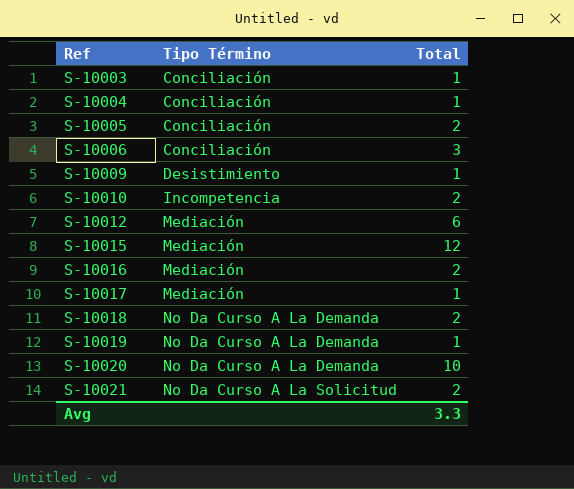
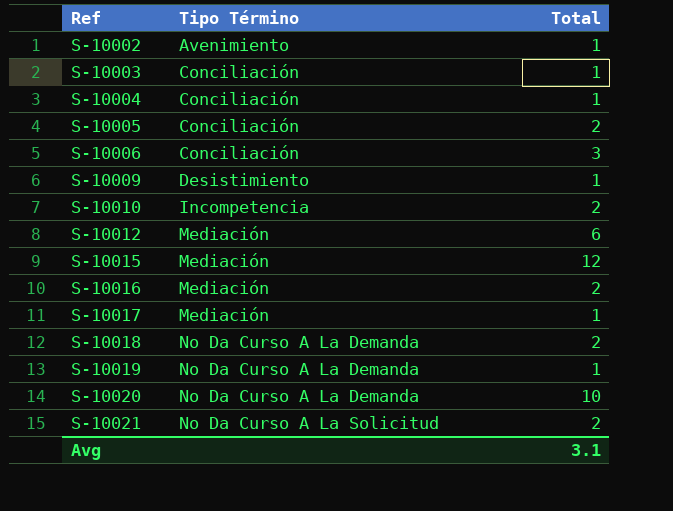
row S-10002: none -> Avenimiento | 1
Avg | Total: 3.3 -> 3.1

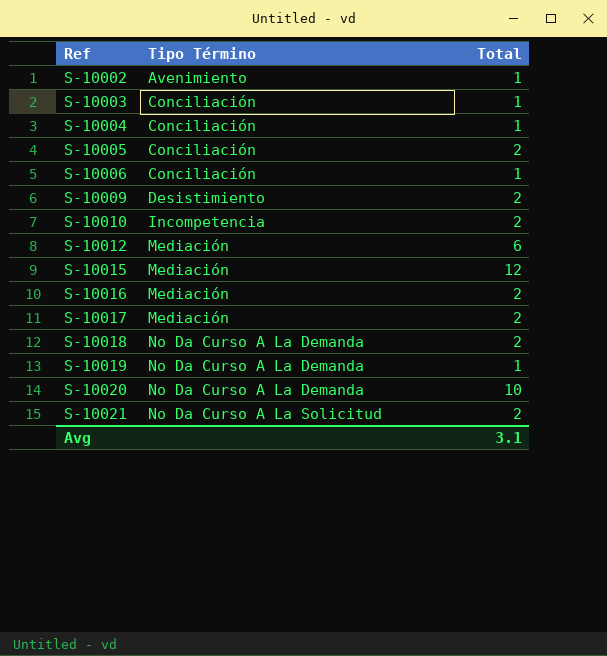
S-10006 | Total: 3 -> 1
S-10009 | Total: 1 -> 2
S-10017 | Total: 1 -> 2

